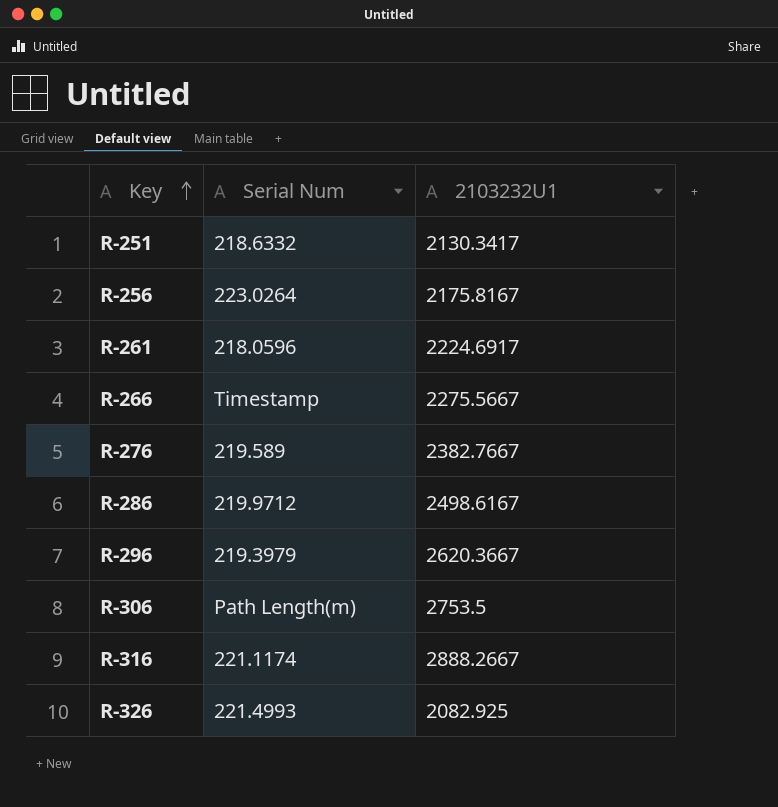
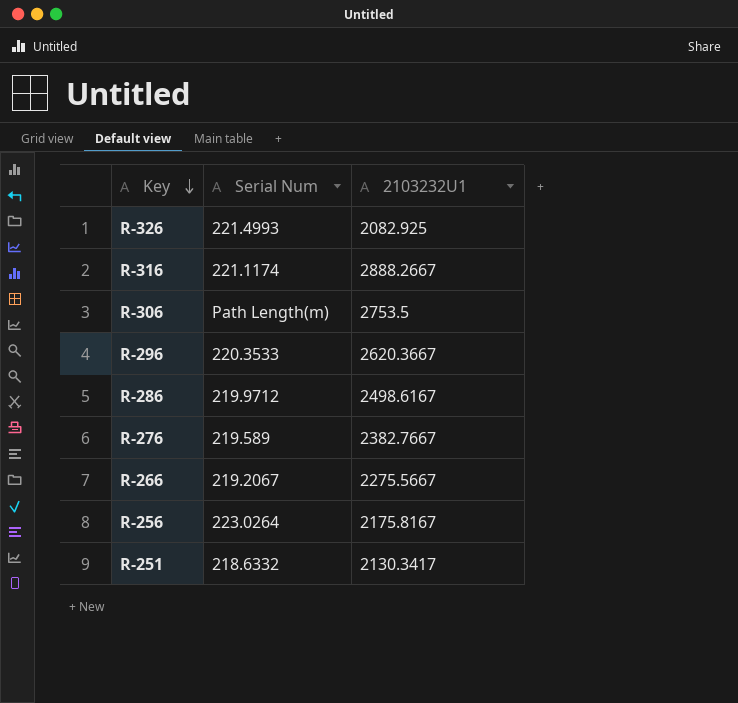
row order: Key ascending -> Key descending
row R-261: 218.0596 | 2224.6917 -> none
R-296 | Serial Num: 219.3979 -> 220.3533
R-266 | Serial Num: Timestamp -> 219.2067

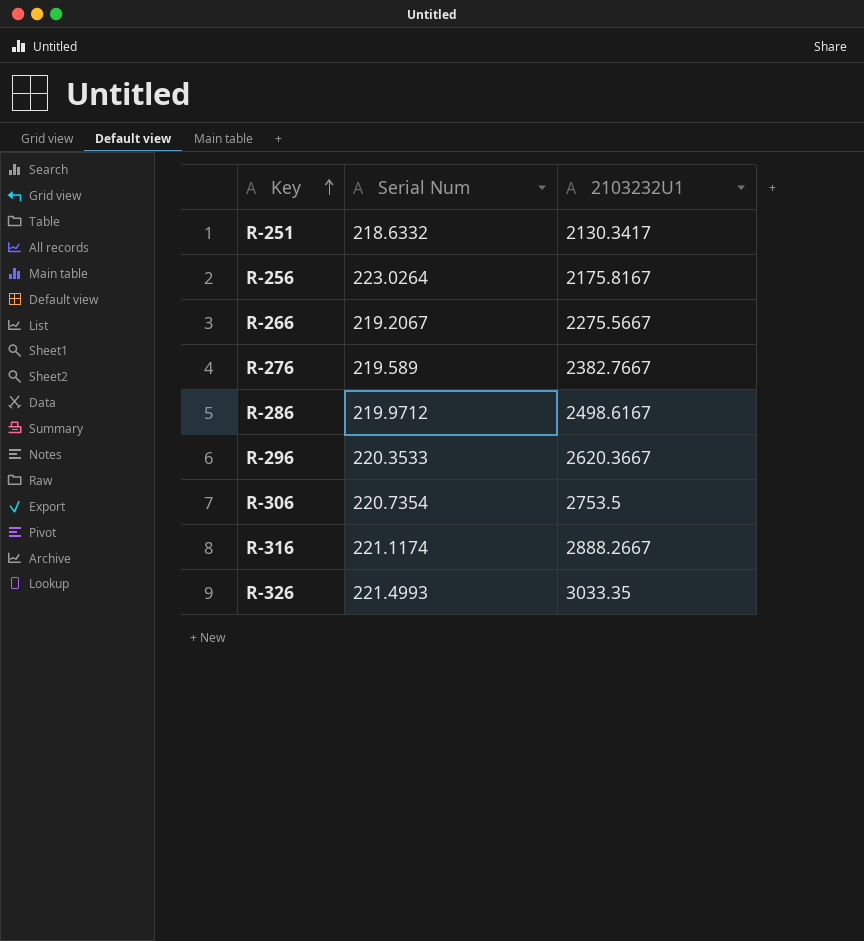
row order: Key descending -> Key ascending
R-306 | Serial Num: Path Length(m) -> 220.7354
R-326 | 2103232U1: 2082.925 -> 3033.35

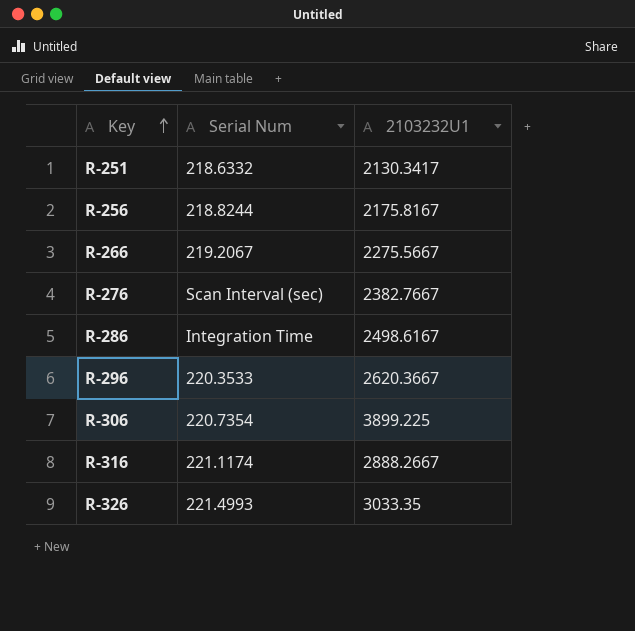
R-256 | Serial Num: 223.0264 -> 218.8244
R-276 | Serial Num: 219.589 -> Scan Interval (sec)
R-286 | Serial Num: 219.9712 -> Integration Time
R-306 | 2103232U1: 2753.5 -> 3899.225

